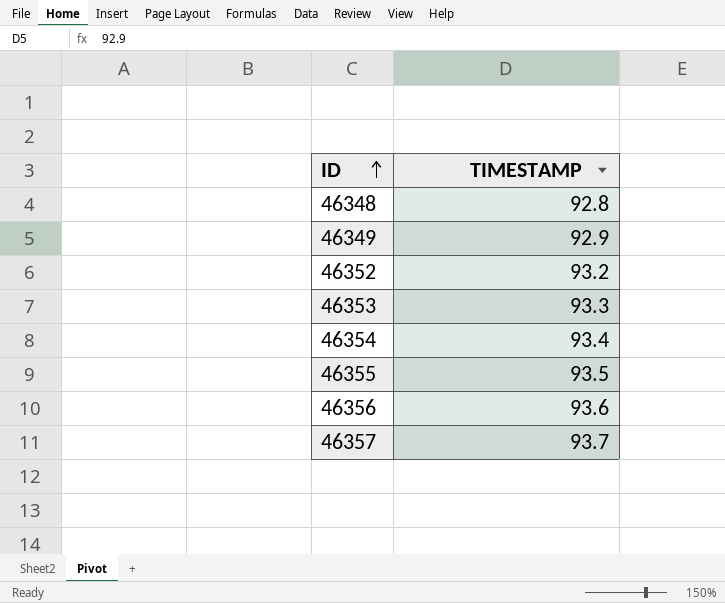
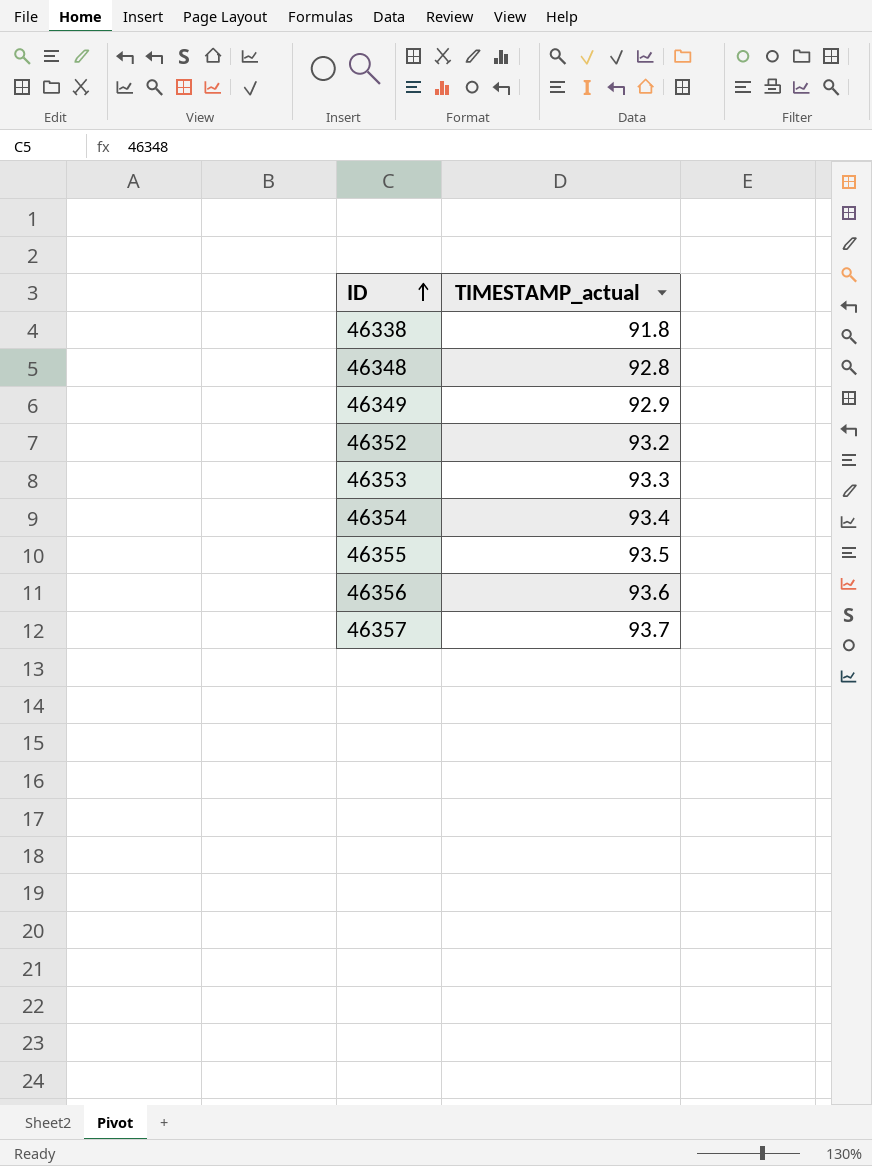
column name: TIMESTAMP -> TIMESTAMP_actual
row 46338: none -> 91.8

